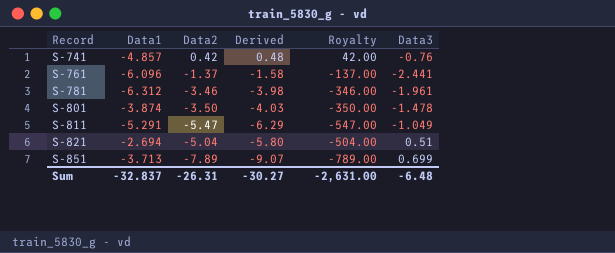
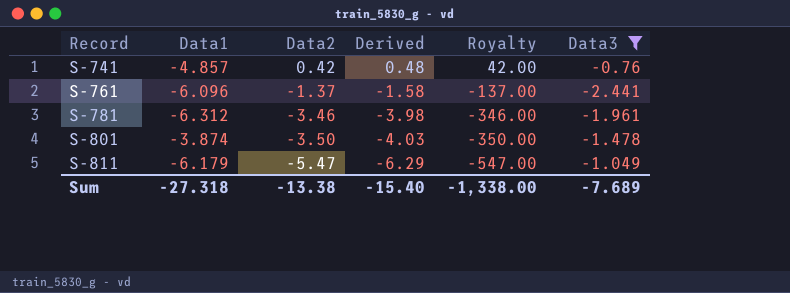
filter: none -> Data3 <= -0.76
S-811 | Data1: -5.291 -> -6.179
Sum | Data1: -32.837 -> -27.318
Sum | Data2: -26.31 -> -13.38
Sum | Derived: -30.27 -> -15.40
Sum | Royalty: -2,631.00 -> -1,338.00
Sum | Data3: -6.48 -> -7.689

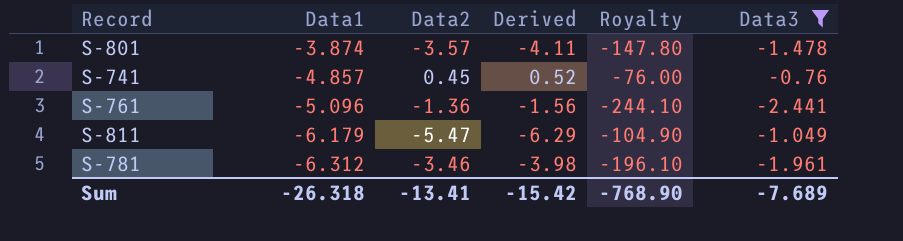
row order: Record ascending -> Data1 descending
column Royalty | formula: [Data2] * 100 -> [Data3] * 100
S-801 | Data2: -3.50 -> -3.57
S-801 | Derived: -4.03 -> -4.11
S-741 | Data2: 0.42 -> 0.45
S-741 | Derived: 0.48 -> 0.52
S-761 | Data1: -6.096 -> -5.096
S-761 | Data2: -1.37 -> -1.36
S-761 | Derived: -1.58 -> -1.56
Sum | Data1: -27.318 -> -26.318
Sum | Data2: -13.38 -> -13.41
Sum | Derived: -15.40 -> -15.42
Sum | Royalty: -1,338.00 -> -768.90

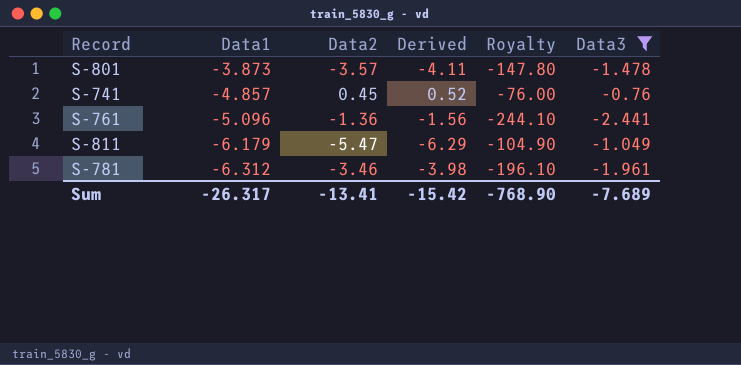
S-801 | Data1: -3.874 -> -3.873
Sum | Data1: -26.318 -> -26.317

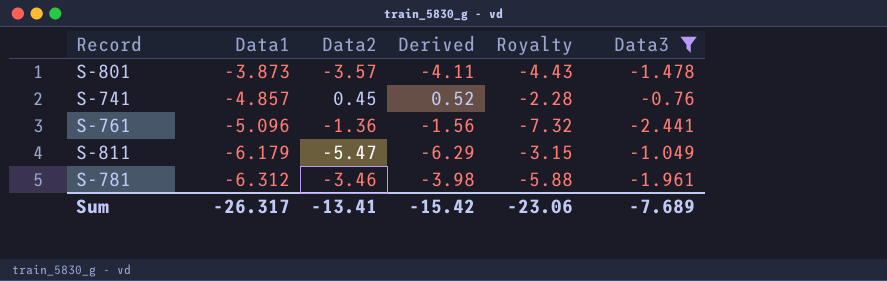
column Royalty | formula: [Data3] * 100 -> [Data3] * 3
Sum | Royalty: -768.90 -> -23.06

